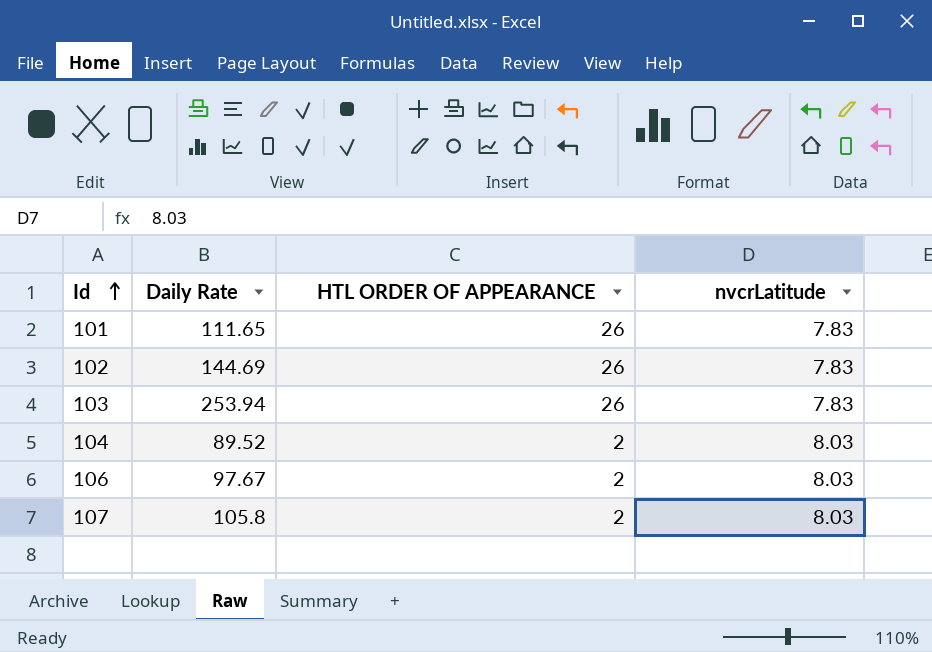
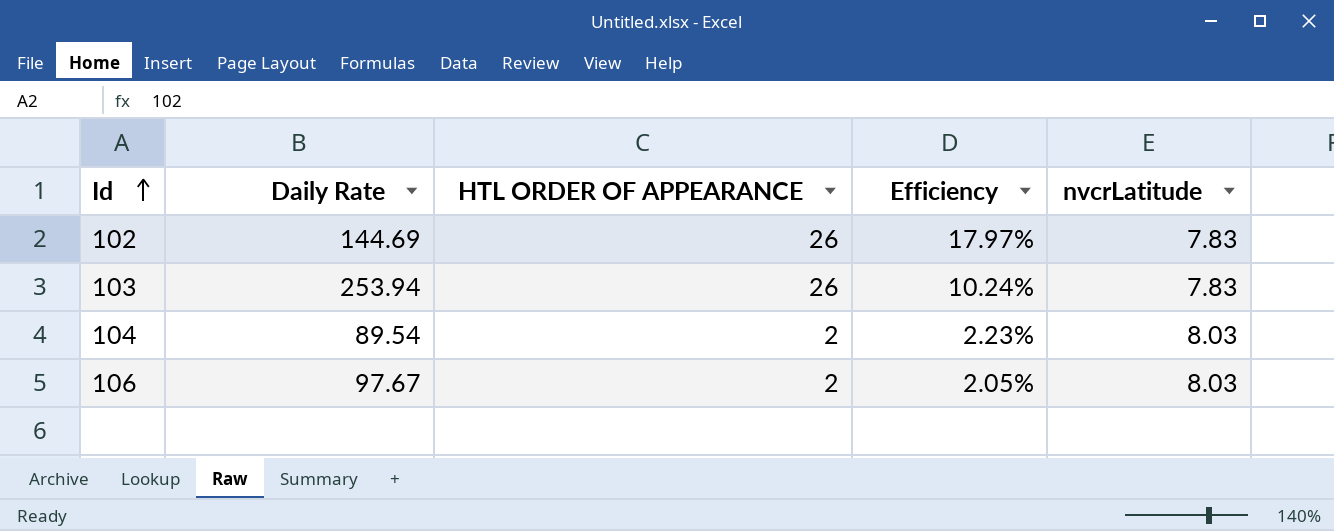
column Efficiency | formula: none -> [HTL ORDER OF APPEARANCE] / [Daily Rate]
row 101: 111.65 | 26 | 7.83 -> none
row 107: 105.8 | 2 | 8.03 -> none
104 | Daily Rate: 89.52 -> 89.54

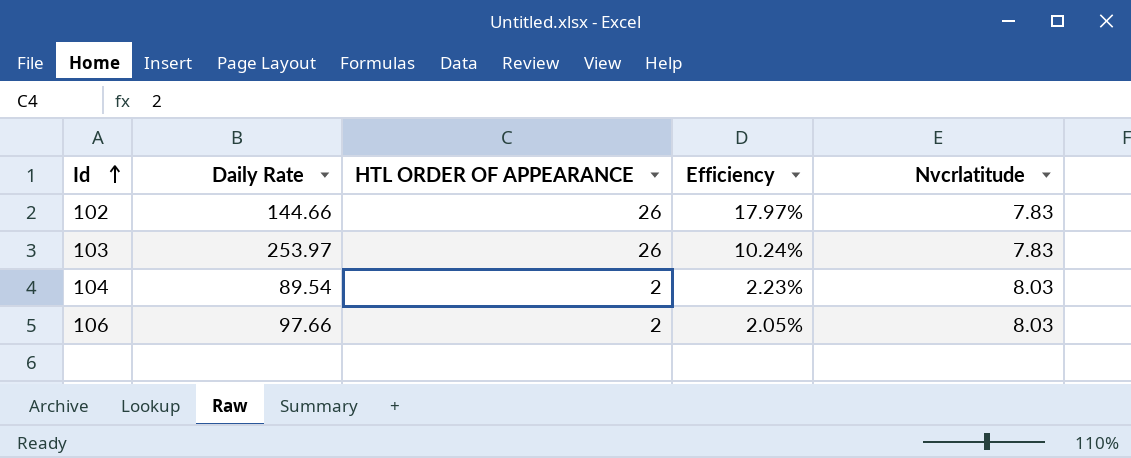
column name: nvcrLatitude -> Nvcrlatitude
102 | Daily Rate: 144.69 -> 144.66
103 | Daily Rate: 253.94 -> 253.97
106 | Daily Rate: 97.67 -> 97.66

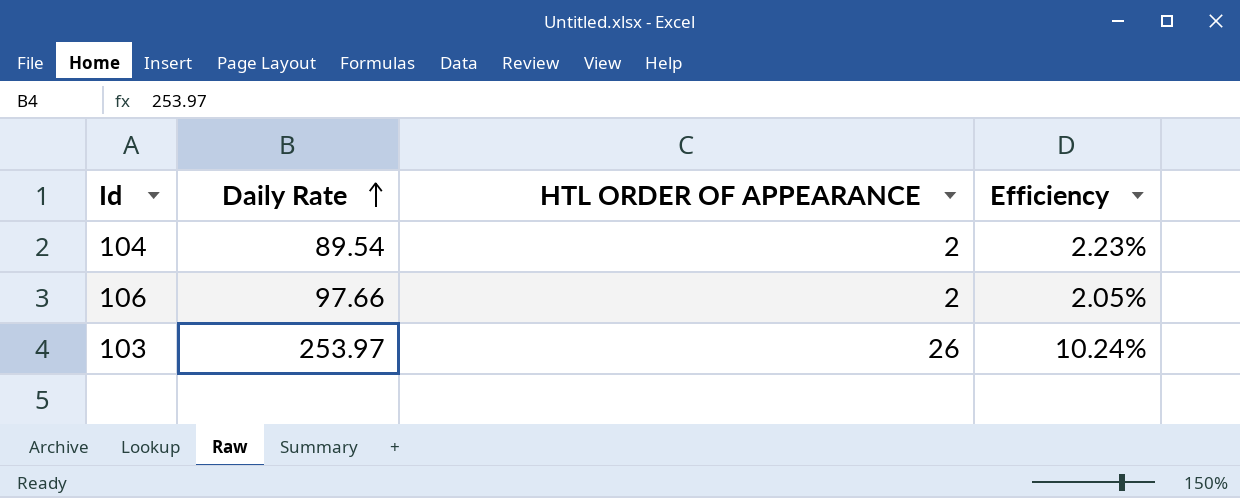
row order: Id ascending -> Daily Rate ascending
column Nvcrlatitude | position: 5 -> none
row 102: 144.66 | 26 | 17.97% | 7.83 -> none

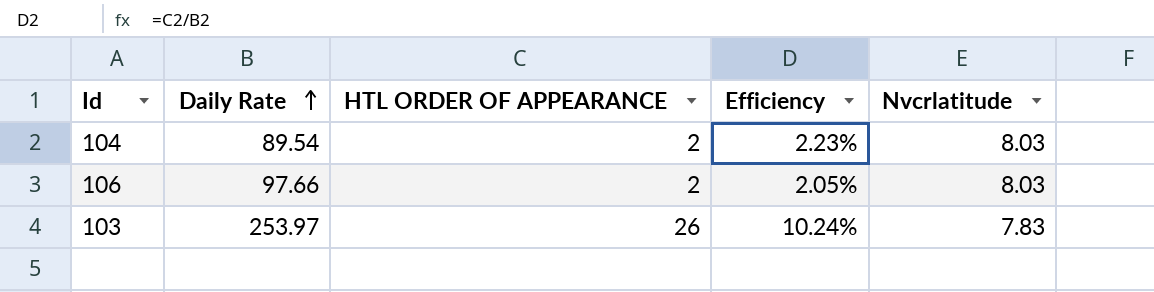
column Nvcrlatitude | position: none -> 5

